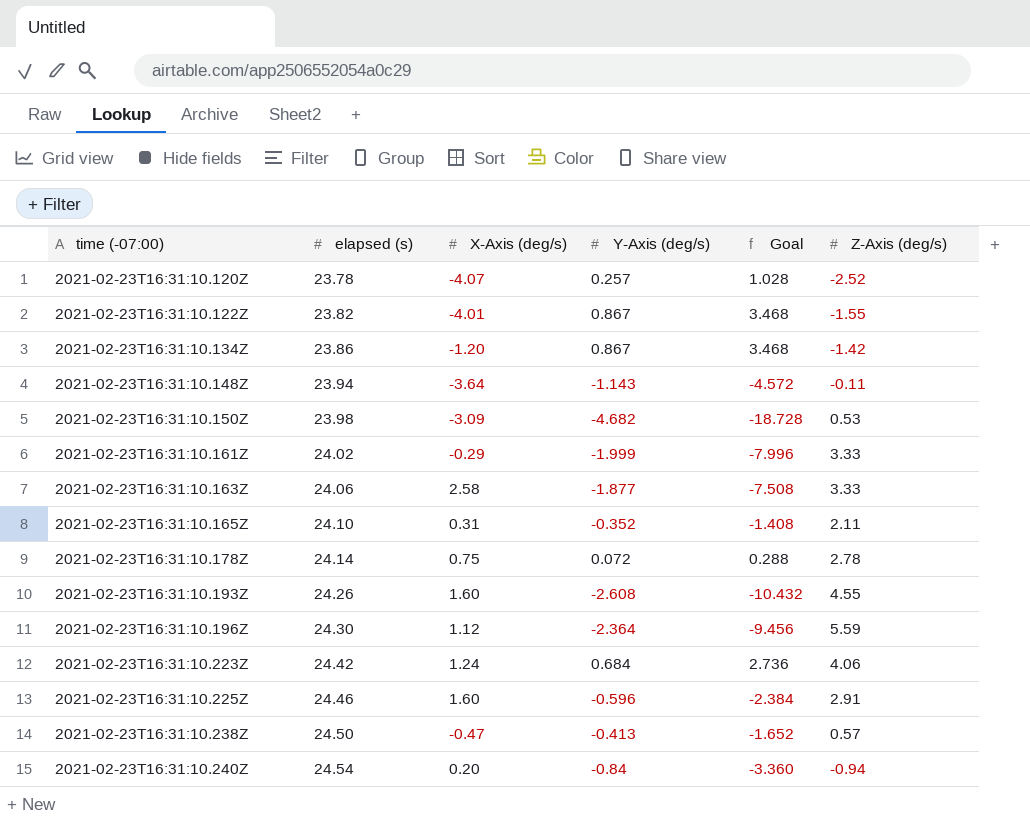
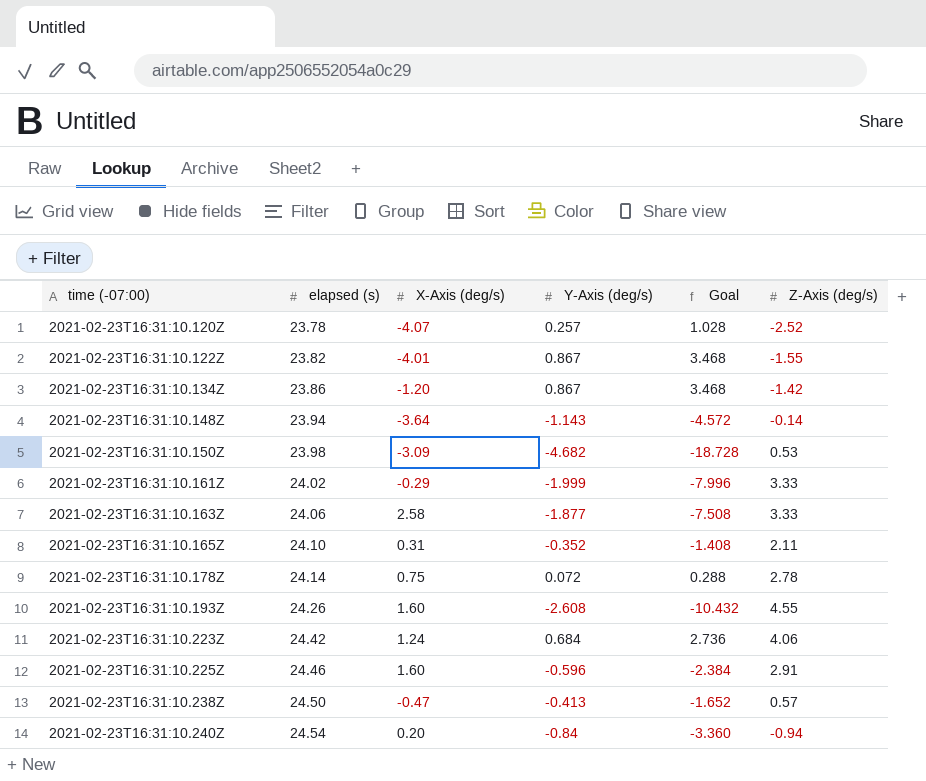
row 2021-02-23T16:31:10.196Z: 24.30 | 1.12 | -2.364 | -9.456 | 5.59 -> none
2021-02-23T16:31:10.148Z | Z-Axis (deg/s): -0.11 -> -0.14

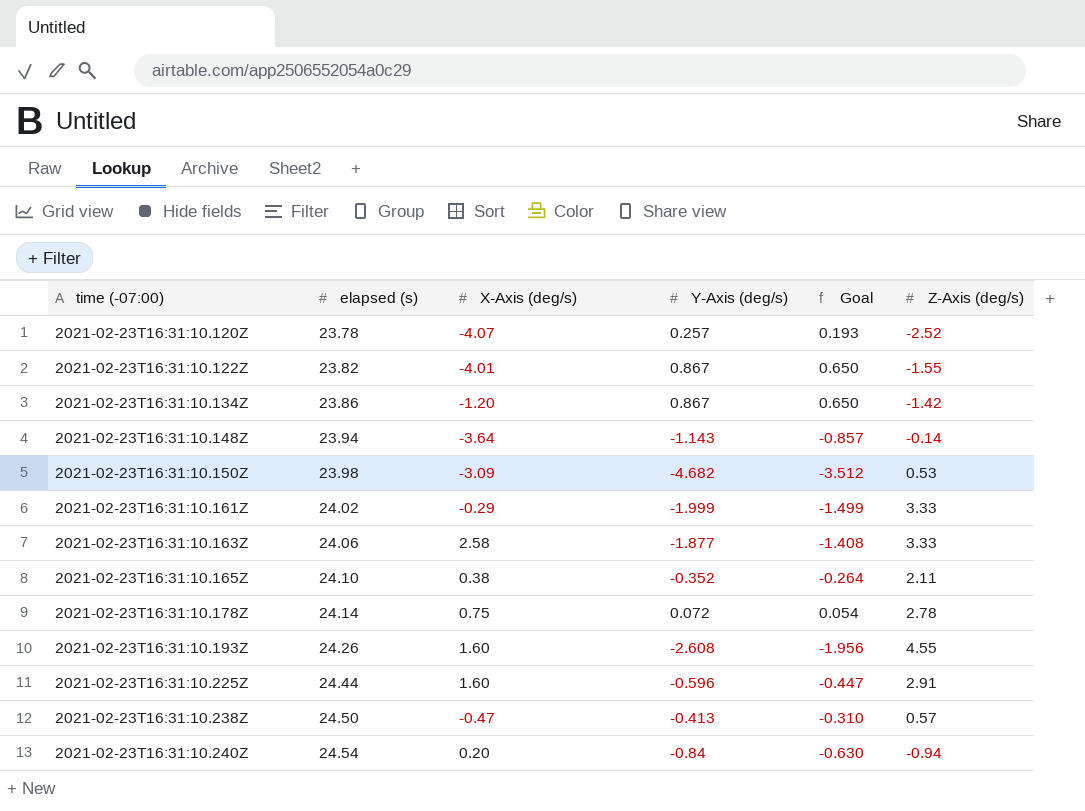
column Goal | formula: [Y-Axis (deg/s)] * 4 -> [Y-Axis (deg/s)] * 0.75
row 2021-02-23T16:31:10.223Z: 24.42 | 1.24 | 0.684 | 2.736 | 4.06 -> none
2021-02-23T16:31:10.165Z | X-Axis (deg/s): 0.31 -> 0.38
2021-02-23T16:31:10.225Z | elapsed (s): 24.46 -> 24.44

